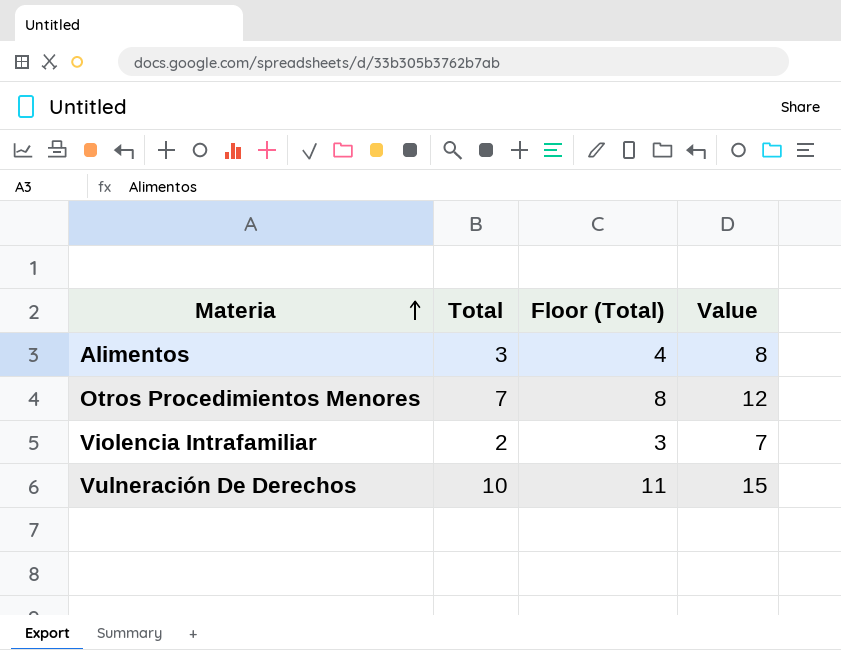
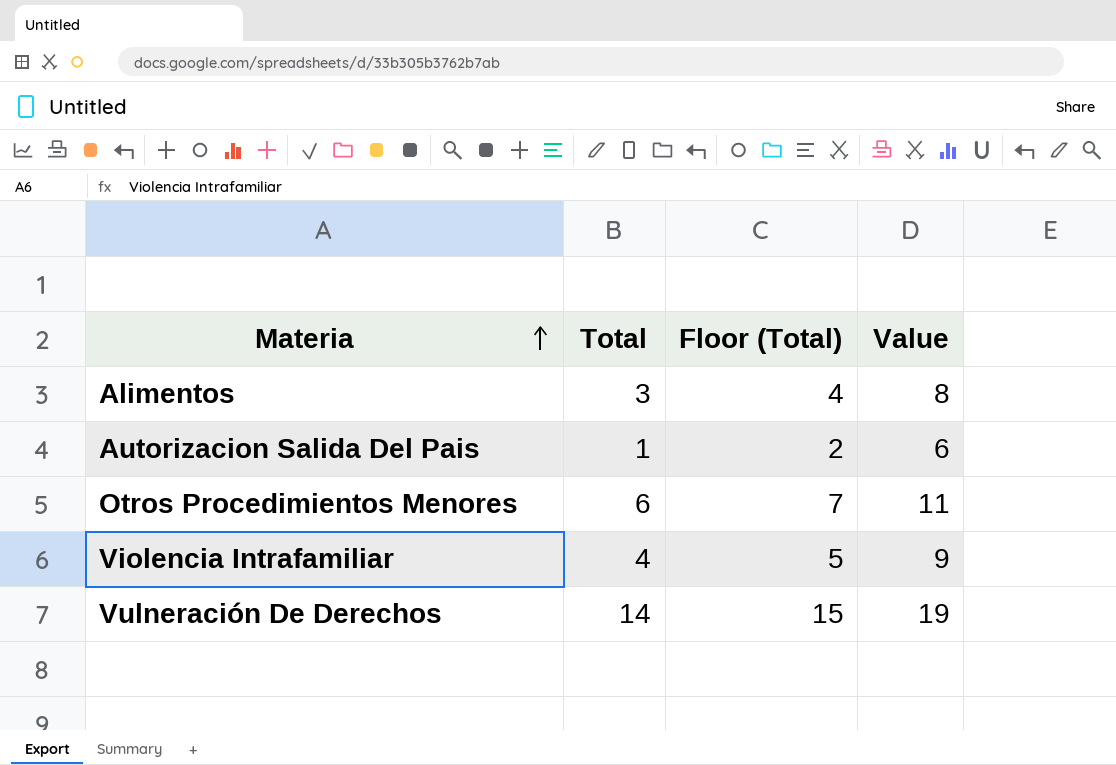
row Autorizacion Salida Del Pais: none -> 1 | 2 | 6
Otros Procedimientos Menores | Total: 7 -> 6
Otros Procedimientos Menores | Floor (Total): 8 -> 7
Otros Procedimientos Menores | Value: 12 -> 11
Violencia Intrafamiliar | Total: 2 -> 4
Violencia Intrafamiliar | Floor (Total): 3 -> 5
Violencia Intrafamiliar | Value: 7 -> 9
Vulneración De Derechos | Total: 10 -> 14
Vulneración De Derechos | Floor (Total): 11 -> 15
Vulneración De Derechos | Value: 15 -> 19

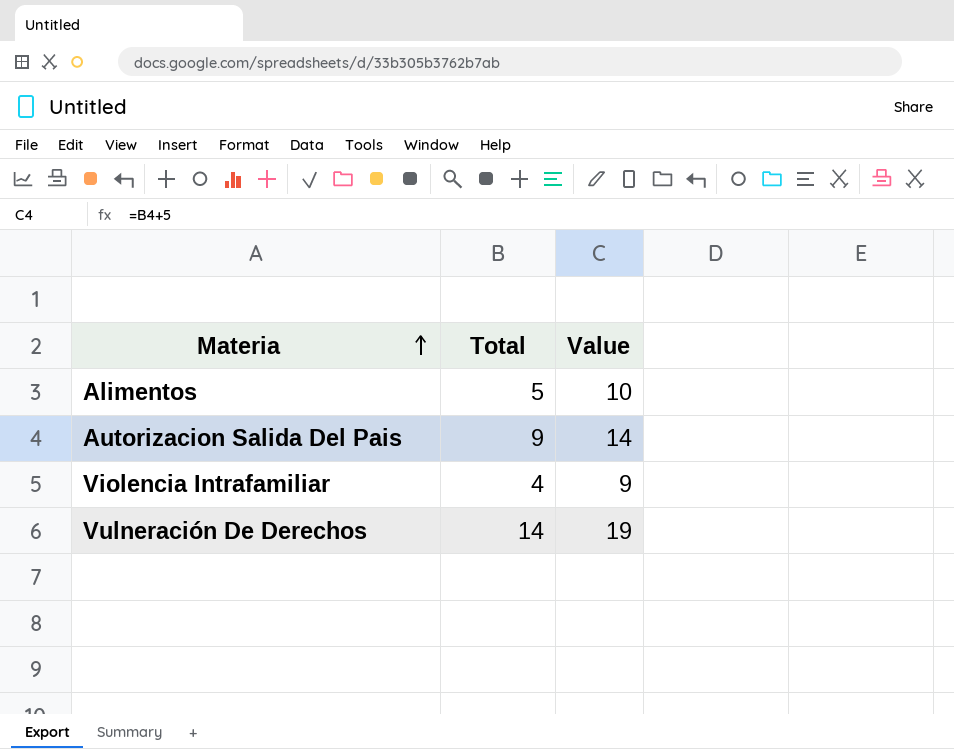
column Floor (Total) | formula: [Total] + 1 -> none
row Otros Procedimientos Menores: 6 | 7 | 11 -> none
Alimentos | Total: 3 -> 5
Alimentos | Value: 8 -> 10
Autorizacion Salida Del Pais | Total: 1 -> 9
Autorizacion Salida Del Pais | Value: 6 -> 14

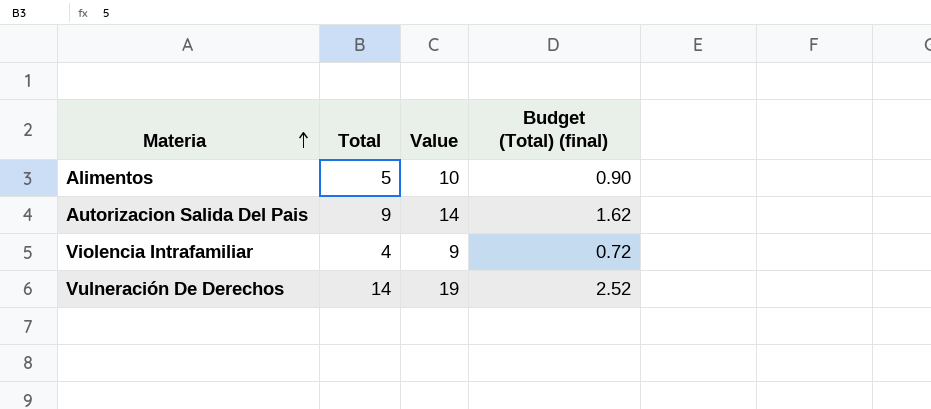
column Budget (Total) (final) | formula: none -> [Total] * 0.18

